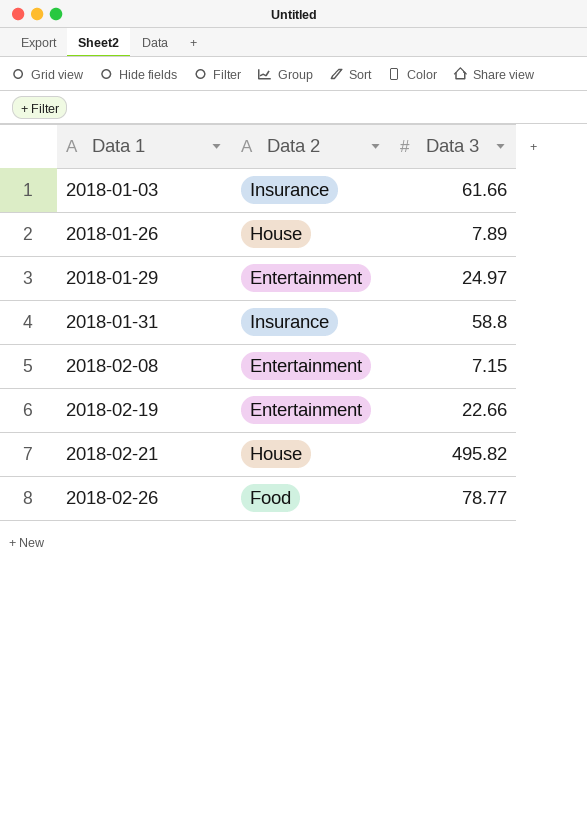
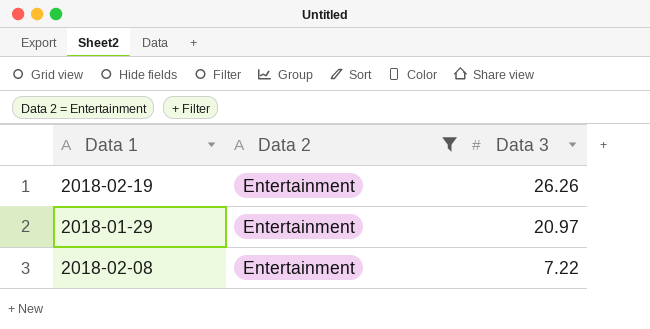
filter: none -> Data 2 = Entertainment
row order: Data 1 ascending -> Data 3 descending
2018-02-19 | Data 3: 22.66 -> 26.26
2018-01-29 | Data 3: 24.97 -> 20.97
2018-02-08 | Data 3: 7.15 -> 7.22

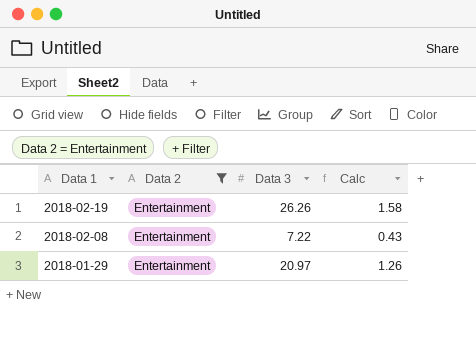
row order: Data 3 descending -> Data 1 descending
column Calc | formula: none -> [Data 3] * 0.06

